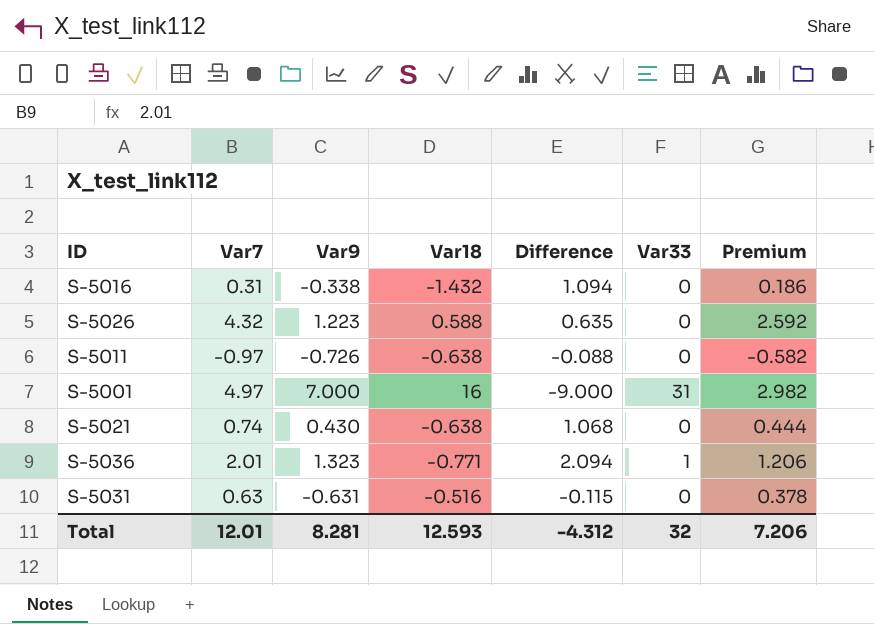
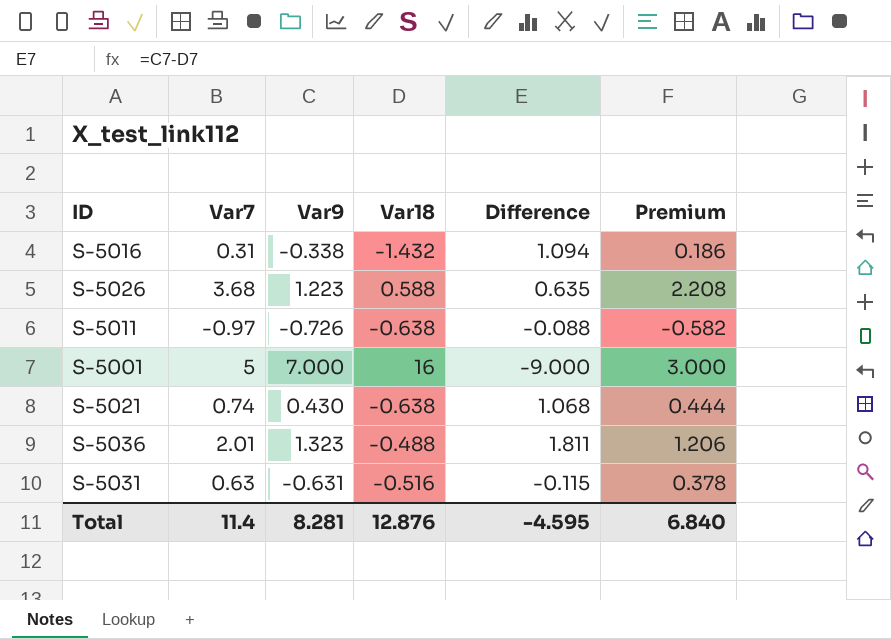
column Var33 | position: 6 -> none
S-5026 | Var7: 4.32 -> 3.68
S-5026 | Premium: 2.592 -> 2.208
S-5001 | Var7: 4.97 -> 5
S-5001 | Premium: 2.982 -> 3.000
S-5036 | Var18: -0.771 -> -0.488
S-5036 | Difference: 2.094 -> 1.811
Total | Var7: 12.01 -> 11.4
Total | Var18: 12.593 -> 12.876
Total | Difference: -4.312 -> -4.595
Total | Premium: 7.206 -> 6.840

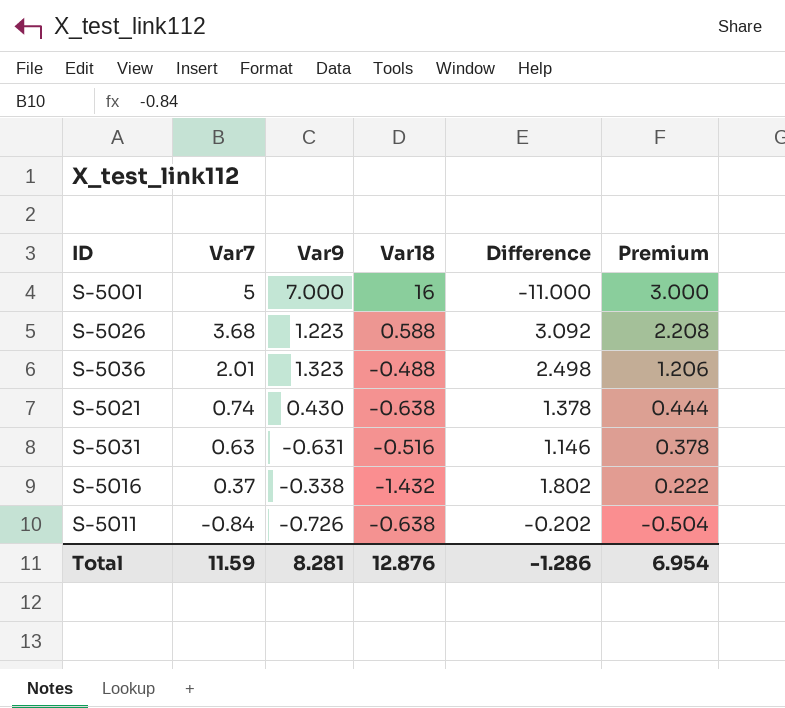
row order: none -> Var7 descending
column Difference | formula: [Var9] - [Var18] -> [Var7] - [Var18]
S-5016 | Var7: 0.31 -> 0.37
S-5016 | Premium: 0.186 -> 0.222
S-5011 | Var7: -0.97 -> -0.84
S-5011 | Premium: -0.582 -> -0.504
Total | Var7: 11.4 -> 11.59
Total | Difference: -4.595 -> -1.286
Total | Premium: 6.840 -> 6.954

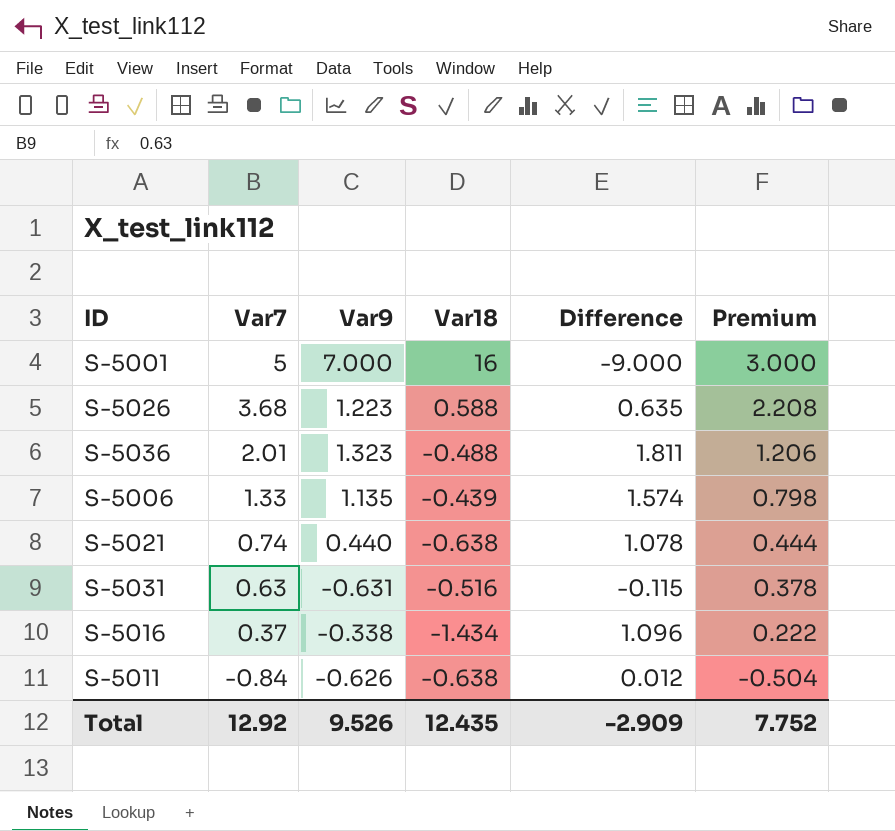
column Difference | formula: [Var7] - [Var18] -> [Var9] - [Var18]
row S-5006: none -> 1.33 | 1.135 | -0.439 | 1.574 | 0.798
S-5021 | Var9: 0.430 -> 0.440
S-5016 | Var18: -1.432 -> -1.434
S-5011 | Var9: -0.726 -> -0.626
Total | Var7: 11.59 -> 12.92
Total | Var9: 8.281 -> 9.526
Total | Var18: 12.876 -> 12.435
Total | Difference: -1.286 -> -2.909
Total | Premium: 6.954 -> 7.752

